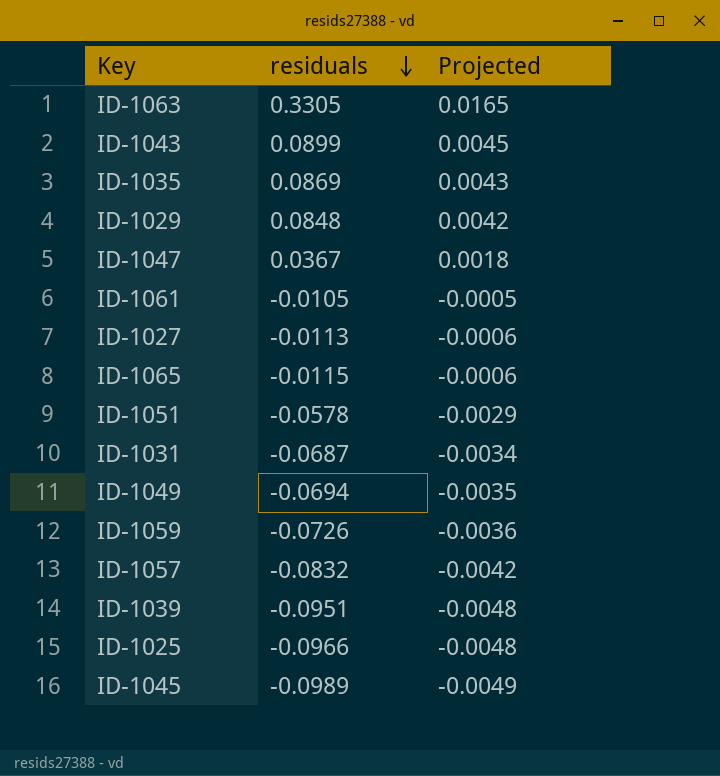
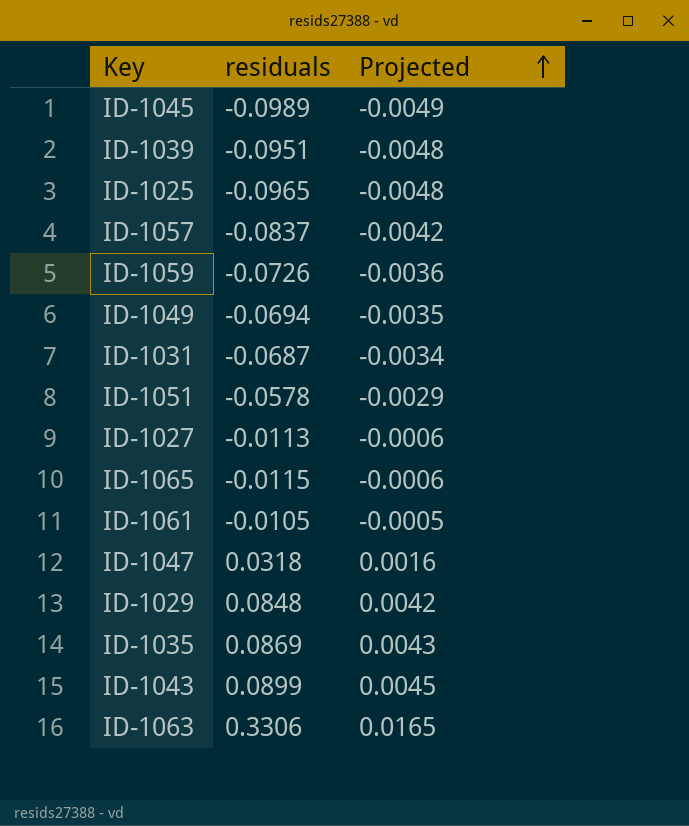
row order: residuals descending -> Projected ascending
ID-1025 | residuals: -0.0966 -> -0.0965
ID-1057 | residuals: -0.0832 -> -0.0837
ID-1047 | residuals: 0.0367 -> 0.0318
ID-1047 | Projected: 0.0018 -> 0.0016
ID-1063 | residuals: 0.3305 -> 0.3306

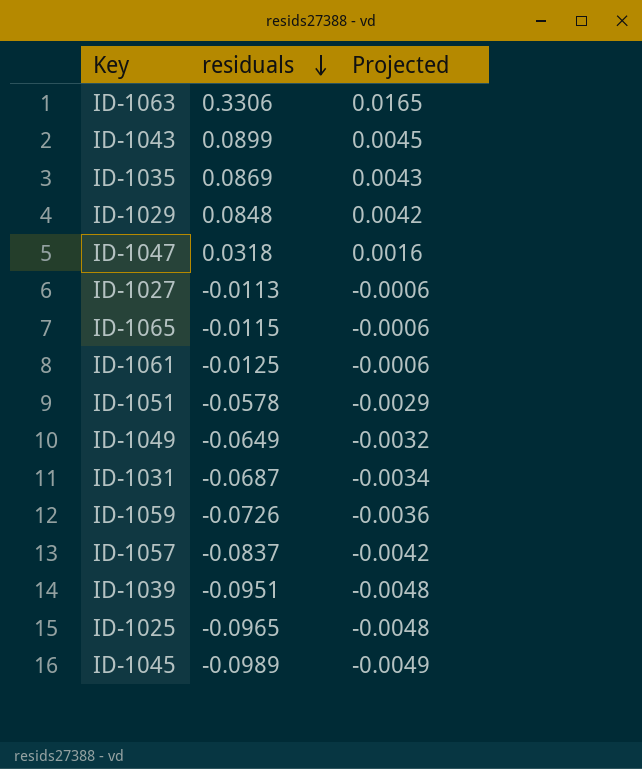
row order: Projected ascending -> residuals descending
ID-1061 | residuals: -0.0105 -> -0.0125
ID-1061 | Projected: -0.0005 -> -0.0006
ID-1049 | residuals: -0.0694 -> -0.0649
ID-1049 | Projected: -0.0035 -> -0.0032

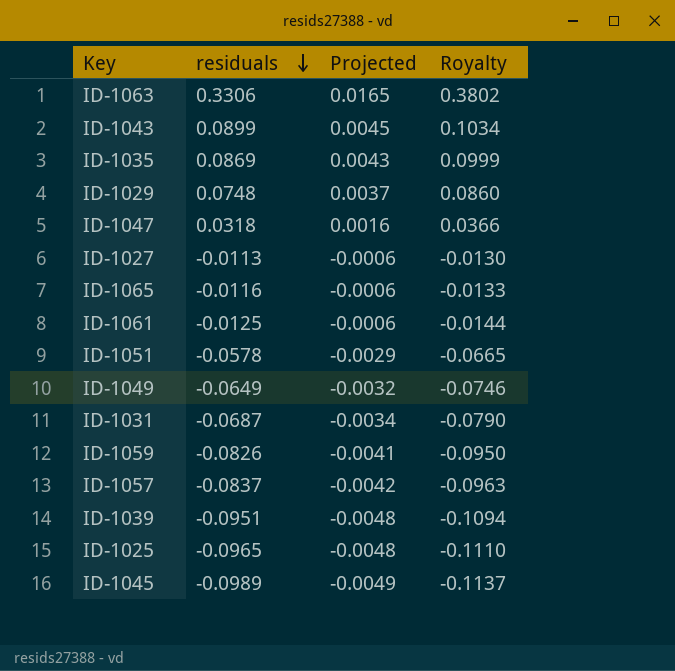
column Royalty | formula: none -> [residuals] * 1.15
ID-1029 | residuals: 0.0848 -> 0.0748
ID-1029 | Projected: 0.0042 -> 0.0037
ID-1065 | residuals: -0.0115 -> -0.0116
ID-1059 | residuals: -0.0726 -> -0.0826
ID-1059 | Projected: -0.0036 -> -0.0041

